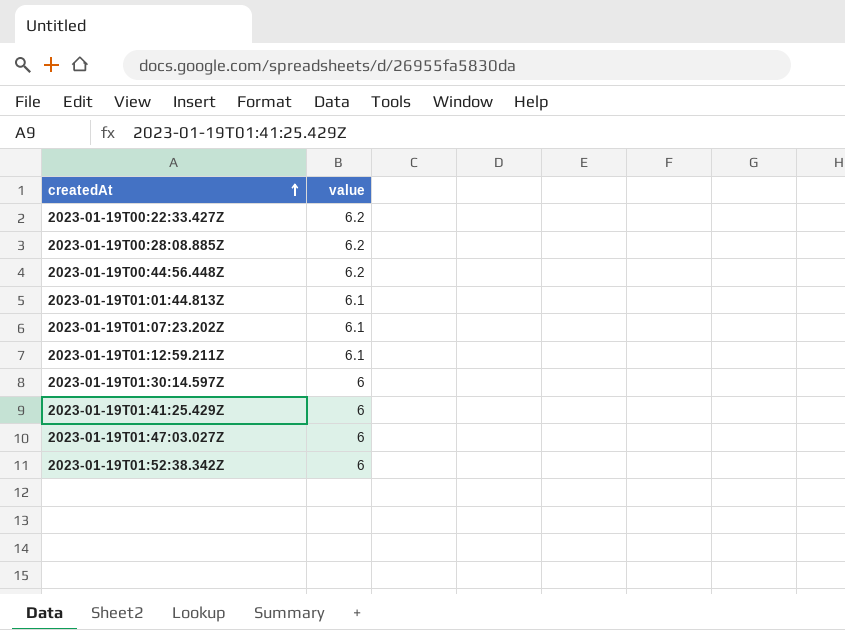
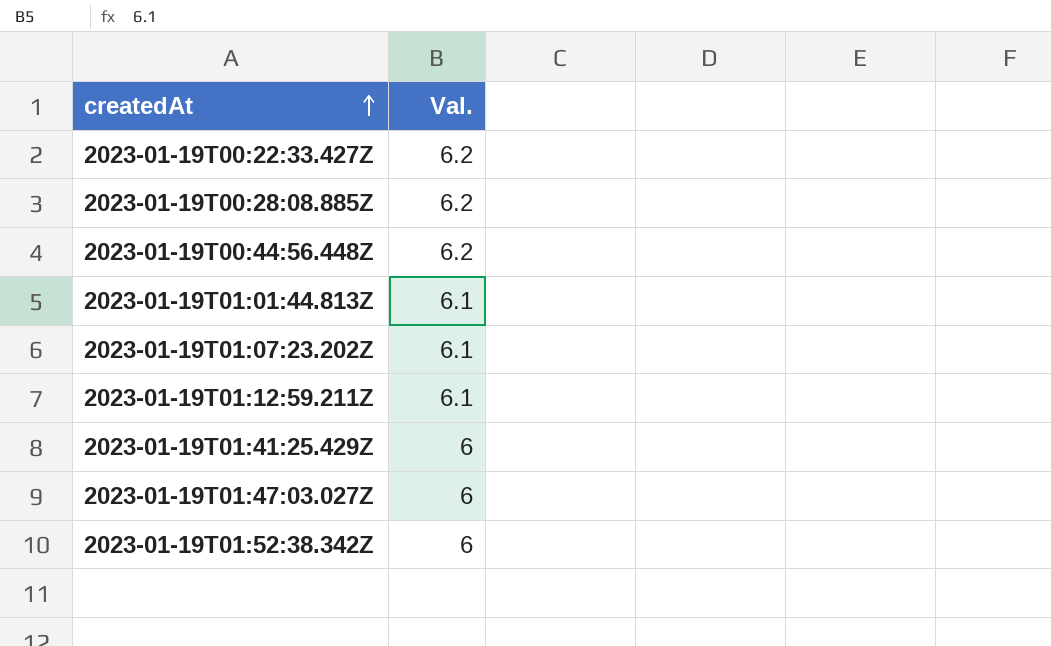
column name: value -> Val.
row 2023-01-19T01:30:14.597Z: 6 -> none

